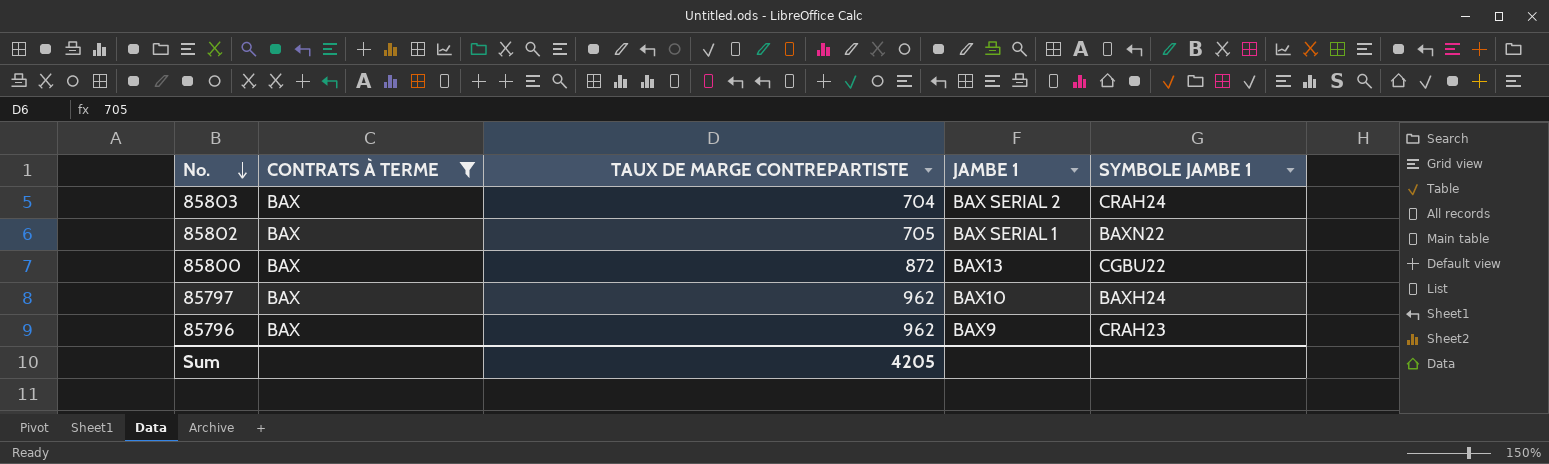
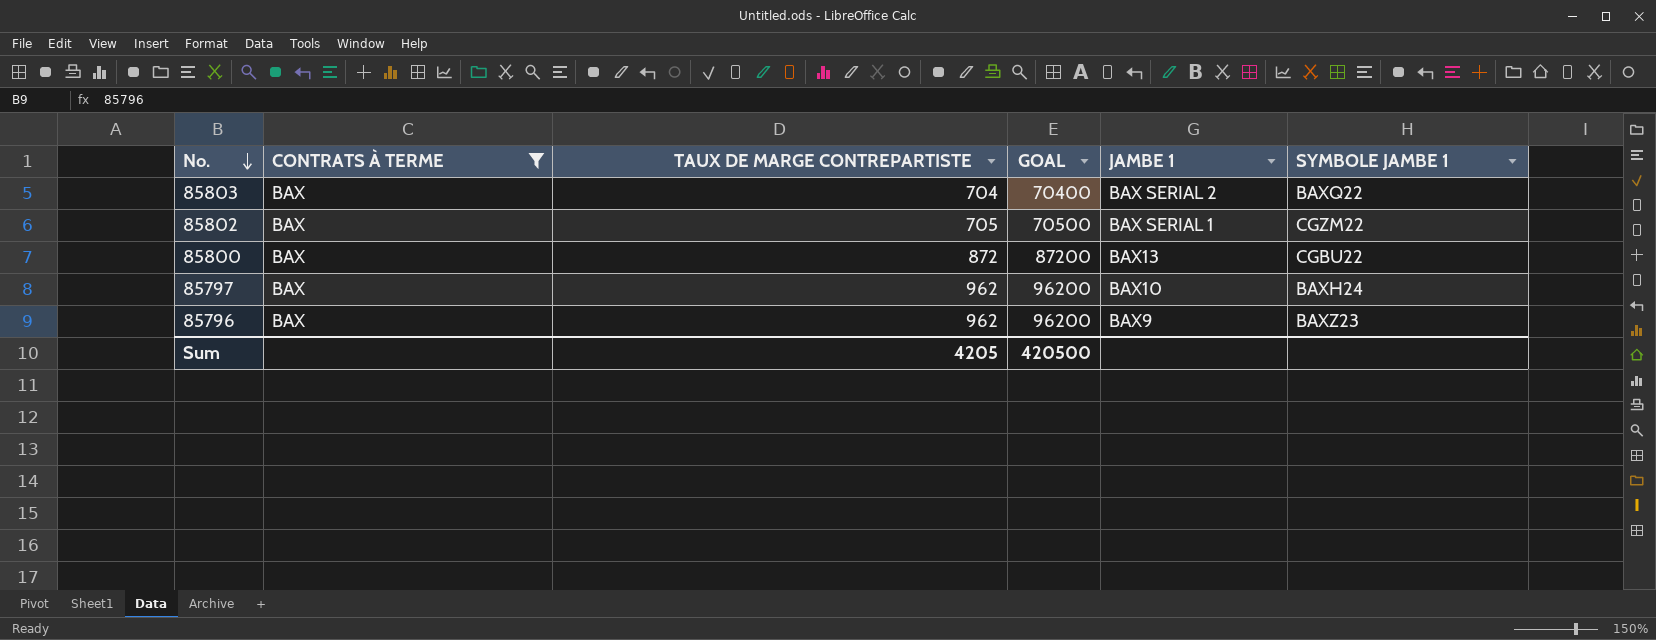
column GOAL | formula: none -> [TAUX DE MARGE CONTREPARTISTE] * 100
85803 | SYMBOLE JAMBE 1: CRAH24 -> BAXQ22
85802 | SYMBOLE JAMBE 1: BAXN22 -> CGZM22
85796 | SYMBOLE JAMBE 1: CRAH23 -> BAXZ23

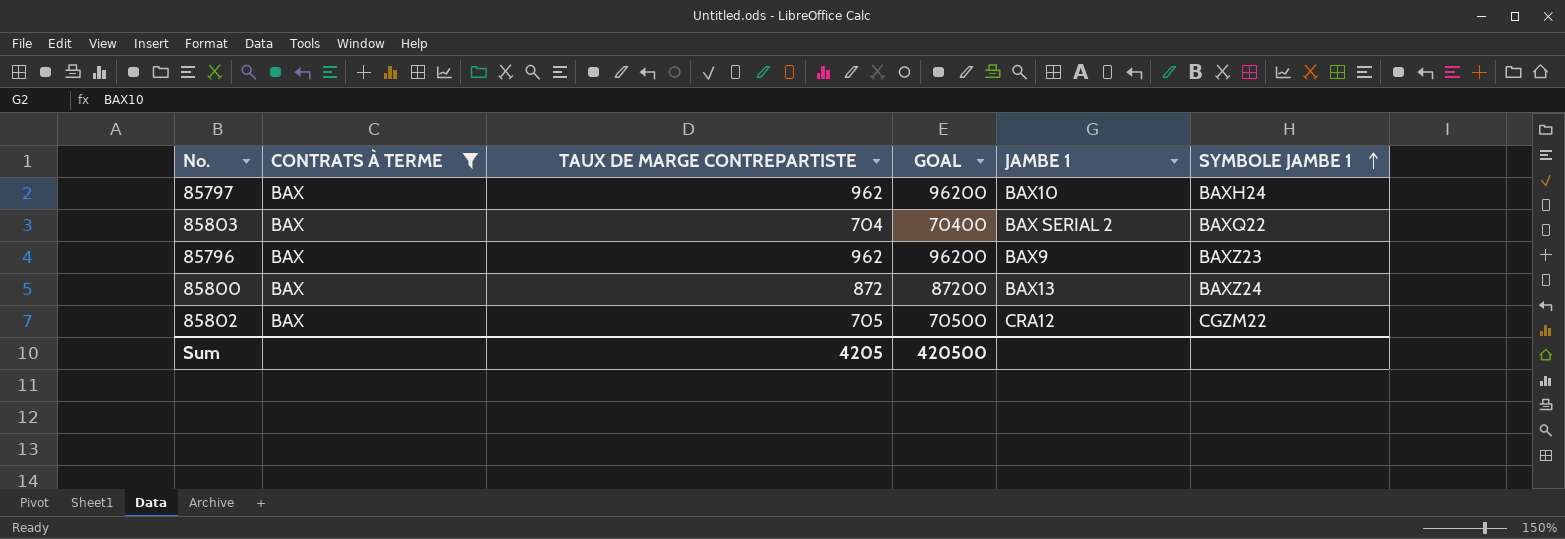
row order: No. descending -> SYMBOLE JAMBE 1 ascending
85800 | SYMBOLE JAMBE 1: CGBU22 -> BAXZ24
85802 | JAMBE 1: BAX SERIAL 1 -> CRA12

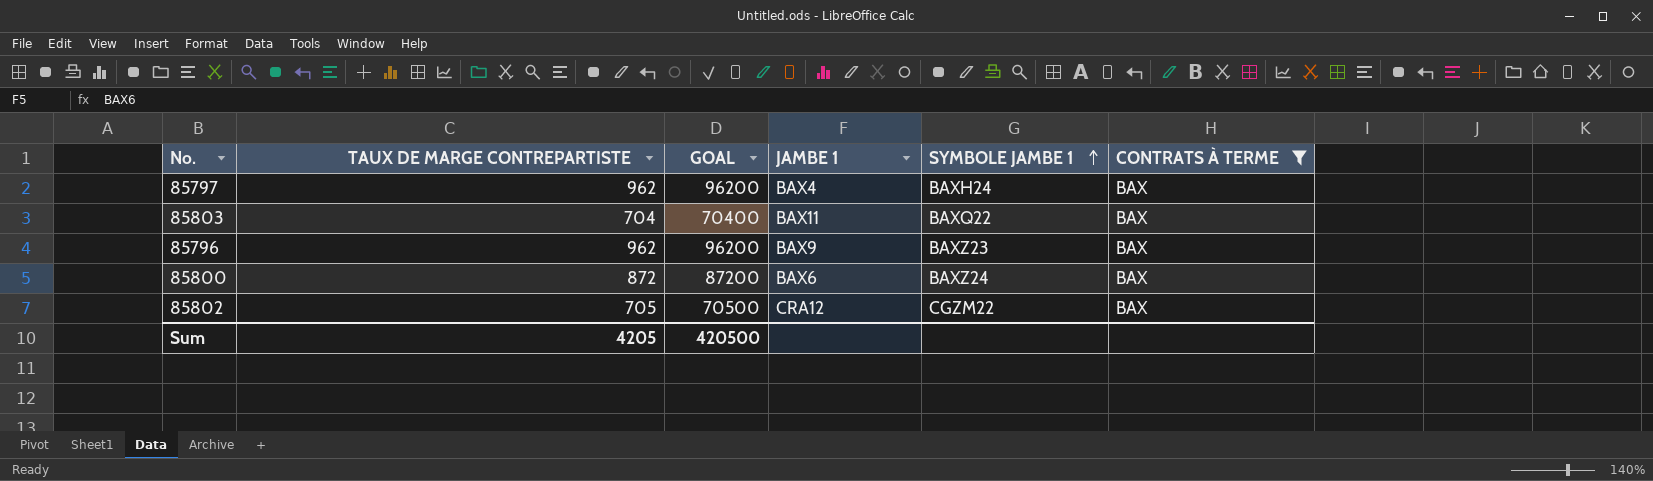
column CONTRATS À TERME | position: 2 -> 6
85797 | JAMBE 1: BAX10 -> BAX4
85803 | JAMBE 1: BAX SERIAL 2 -> BAX11
85800 | JAMBE 1: BAX13 -> BAX6

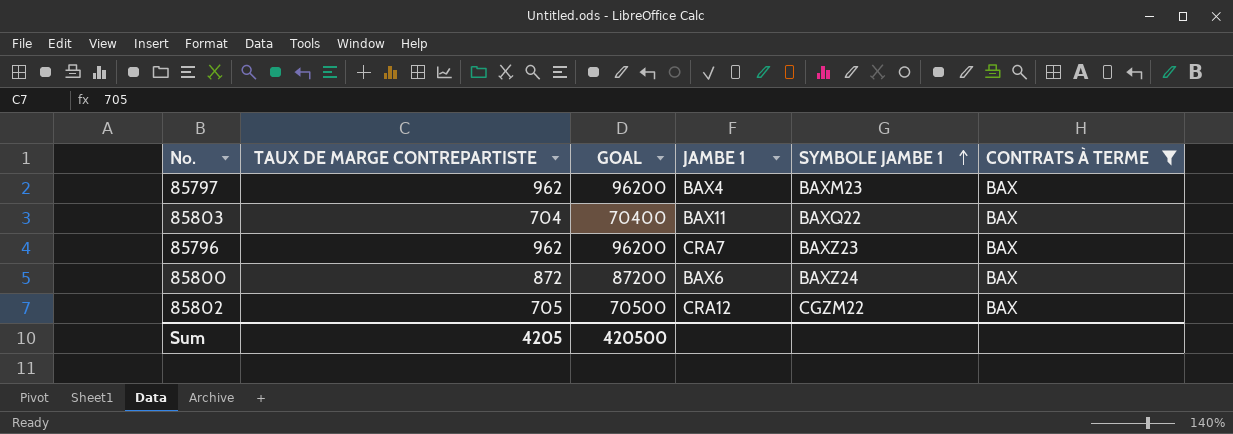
85797 | SYMBOLE JAMBE 1: BAXH24 -> BAXM23
85796 | JAMBE 1: BAX9 -> CRA7

